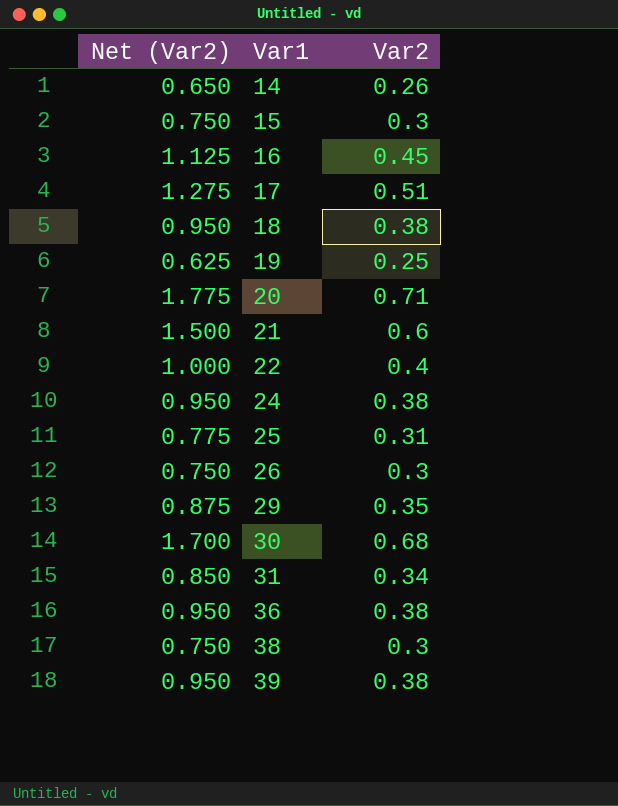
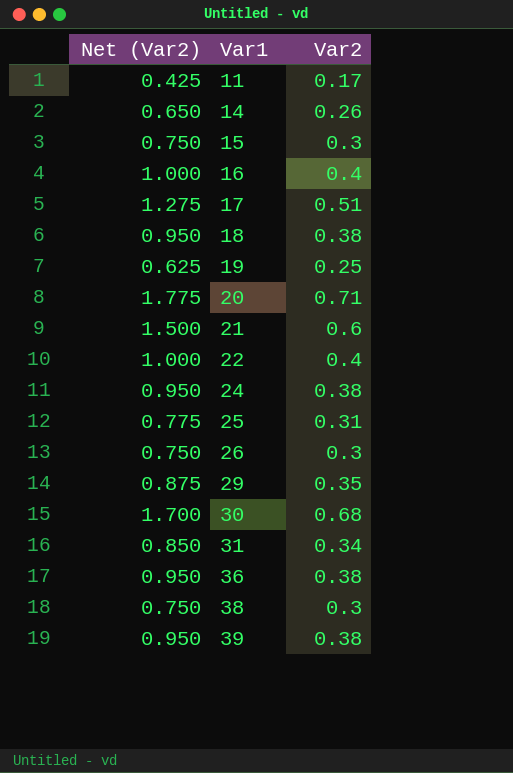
row 11: none -> 0.425 | 0.17
16 | Net (Var2): 1.125 -> 1.000
16 | Var2: 0.45 -> 0.4

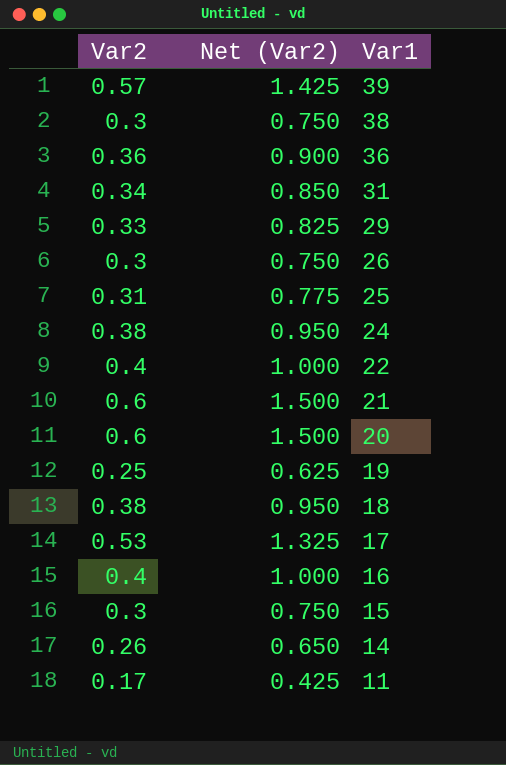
row order: Var1 ascending -> Var1 descending
column Var2 | position: 3 -> 1
row 30: 1.700 | 0.68 -> none
39 | Var2: 0.38 -> 0.57
39 | Net (Var2): 0.950 -> 1.425
36 | Var2: 0.38 -> 0.36
36 | Net (Var2): 0.950 -> 0.900
29 | Var2: 0.35 -> 0.33
29 | Net (Var2): 0.875 -> 0.825
20 | Var2: 0.71 -> 0.6
20 | Net (Var2): 1.775 -> 1.500
17 | Var2: 0.51 -> 0.53
17 | Net (Var2): 1.275 -> 1.325

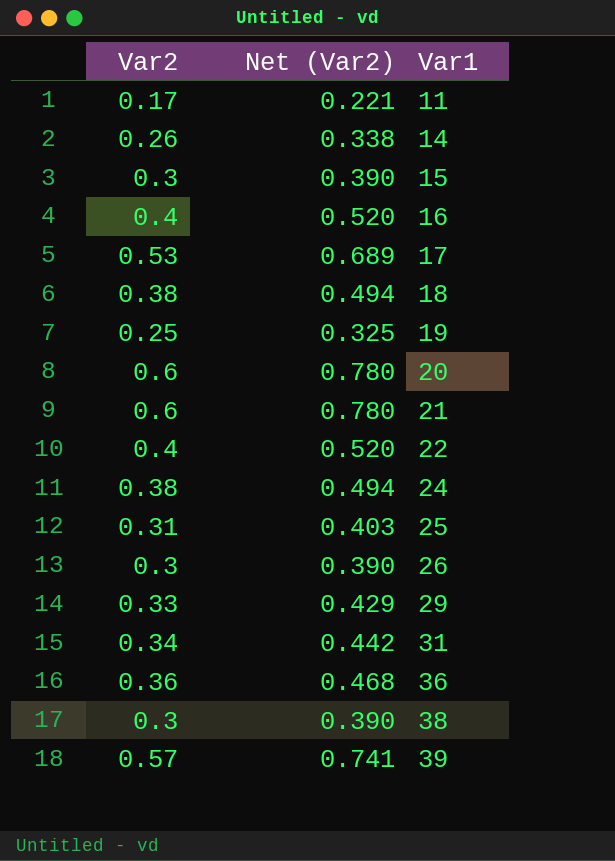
row order: Var1 descending -> Var1 ascending
column Net (Var2) | formula: [Var2] * 2.5 -> [Var2] * 1.3

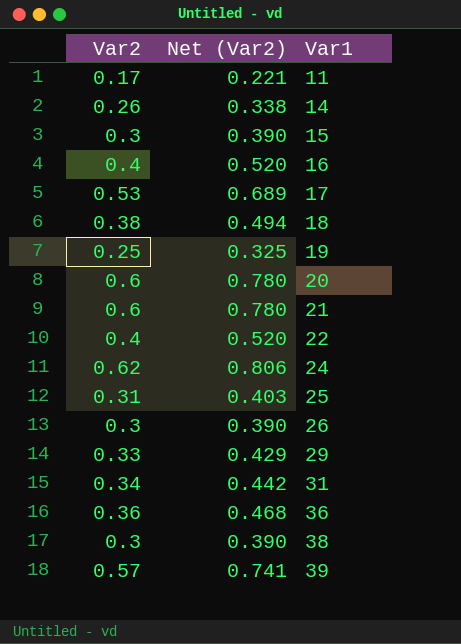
24 | Var2: 0.38 -> 0.62
24 | Net (Var2): 0.494 -> 0.806

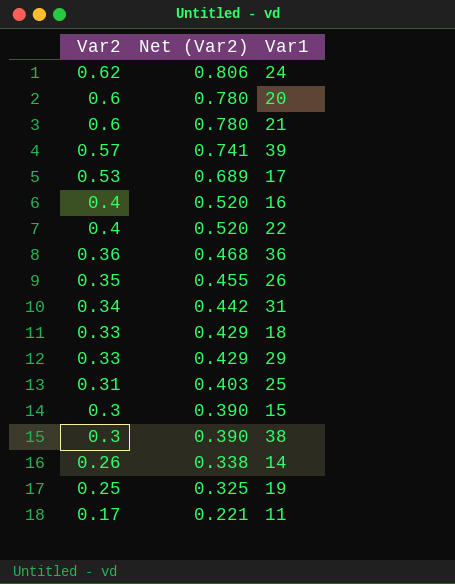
row order: Var1 ascending -> Var2 descending
26 | Var2: 0.3 -> 0.35
26 | Net (Var2): 0.390 -> 0.455
18 | Var2: 0.38 -> 0.33
18 | Net (Var2): 0.494 -> 0.429

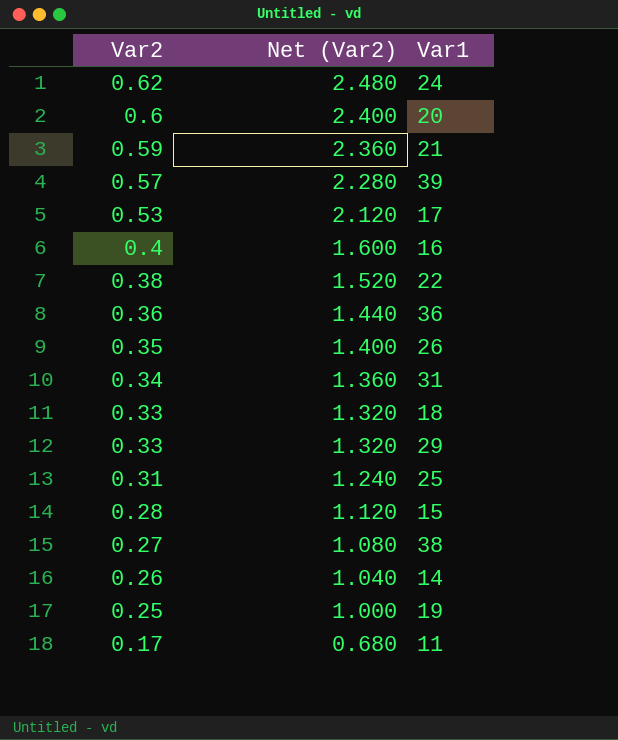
column Net (Var2) | formula: [Var2] * 1.3 -> [Var2] * 4
21 | Var2: 0.6 -> 0.59
22 | Var2: 0.4 -> 0.38
15 | Var2: 0.3 -> 0.28
38 | Var2: 0.3 -> 0.27

